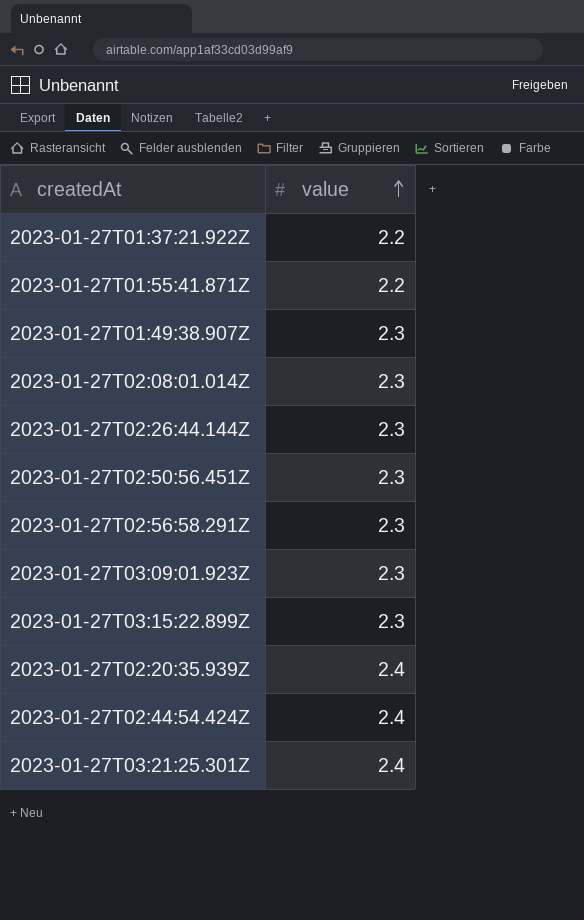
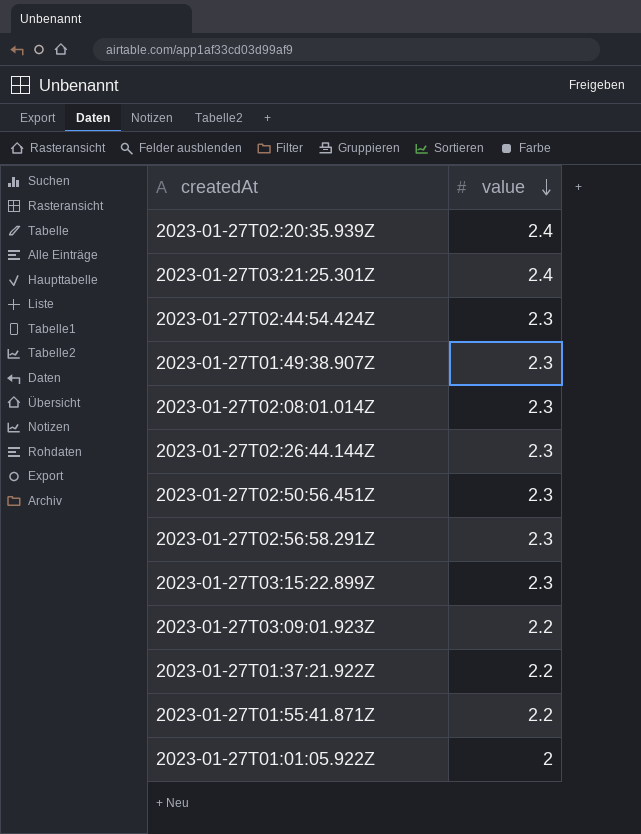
row order: value ascending -> value descending
2023-01-27T02:44:54.424Z | value: 2.4 -> 2.3
2023-01-27T03:09:01.923Z | value: 2.3 -> 2.2
row 2023-01-27T01:01:05.922Z: none -> 2

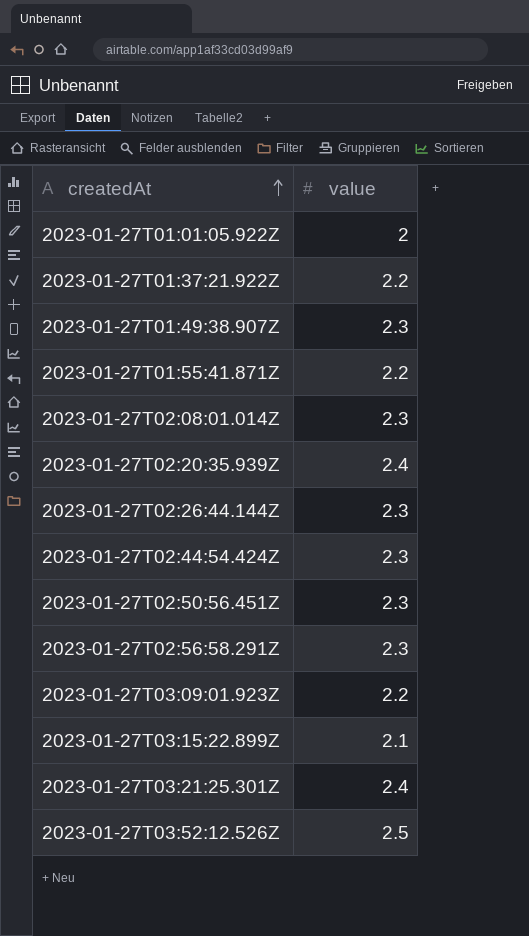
row order: value descending -> createdAt ascending
2023-01-27T03:15:22.899Z | value: 2.3 -> 2.1
row 2023-01-27T03:52:12.526Z: none -> 2.5

